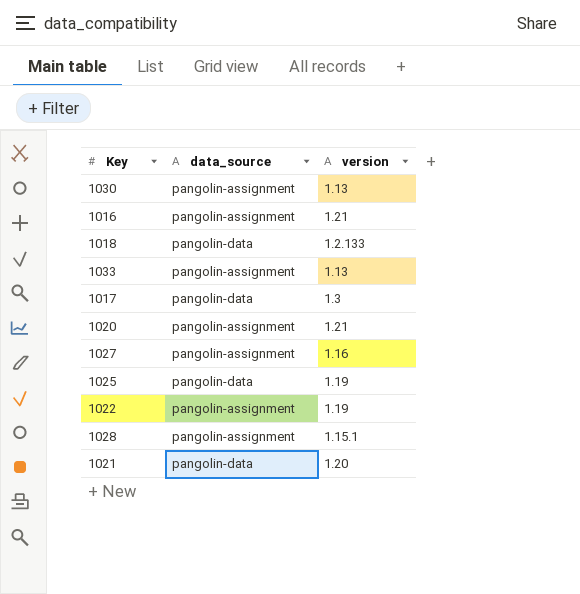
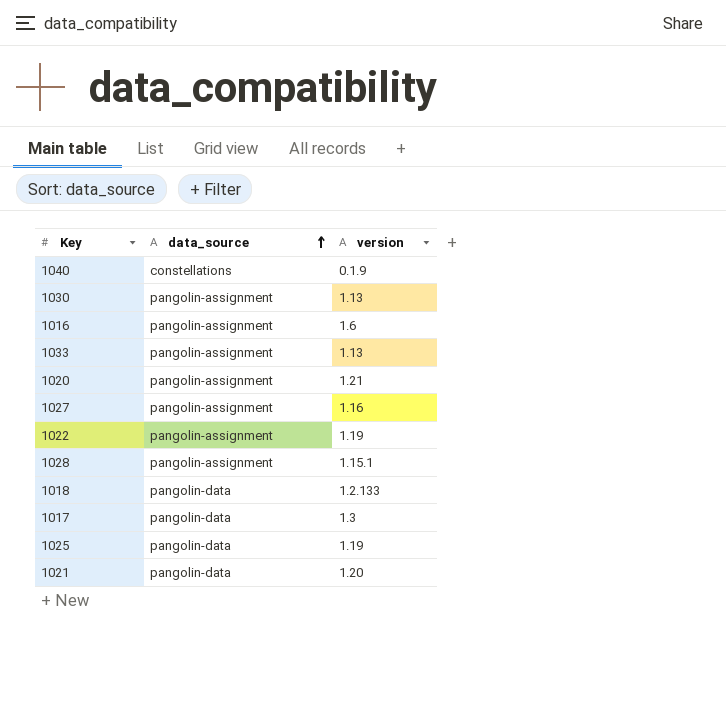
row order: none -> data_source ascending
row 1040: none -> constellations | 0.1.9
1016 | version: 1.21 -> 1.6

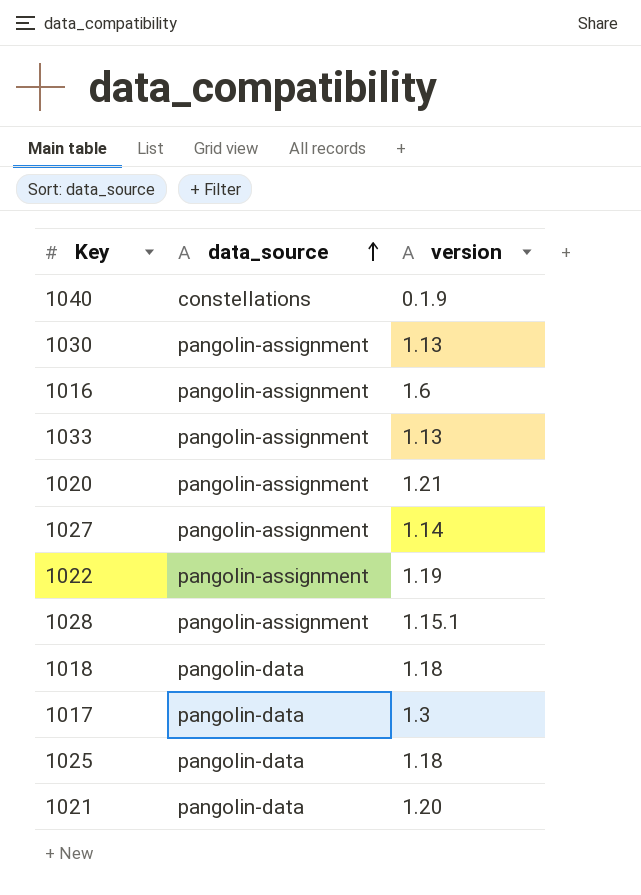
1027 | version: 1.16 -> 1.14
1018 | version: 1.2.133 -> 1.18
1025 | version: 1.19 -> 1.18

